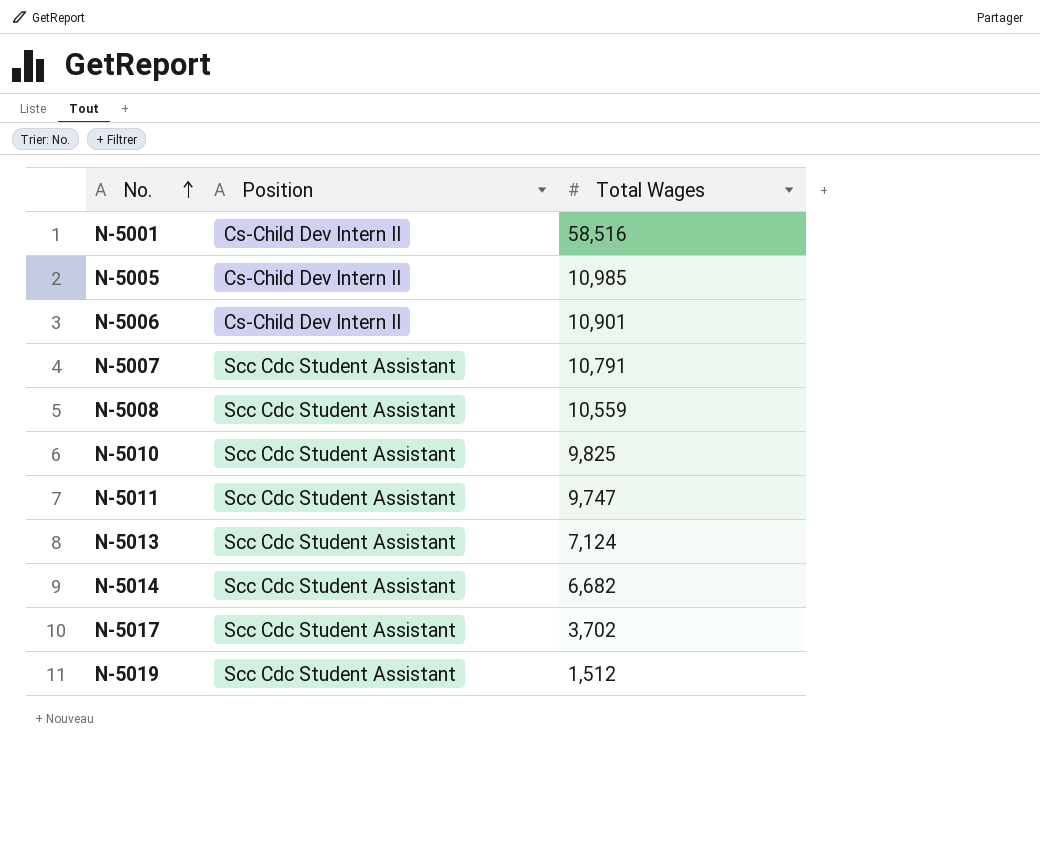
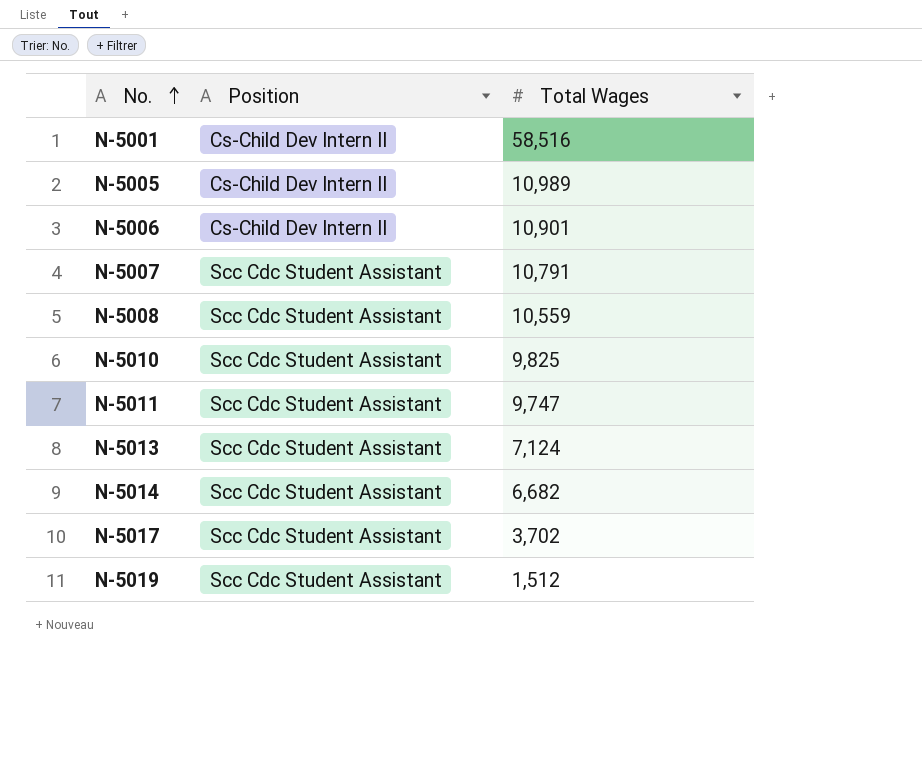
N-5005 | Total Wages: 10,985 -> 10,989

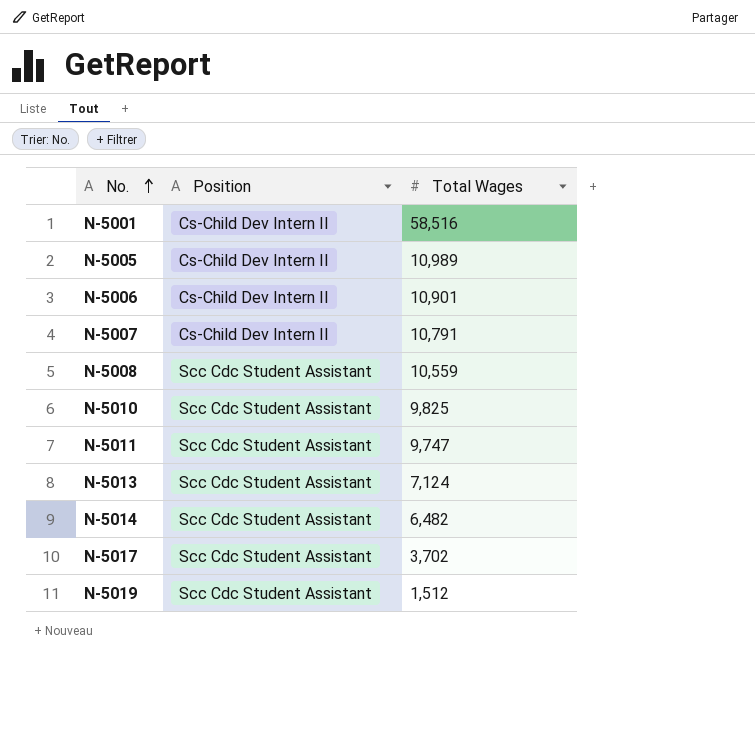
N-5007 | Position: Scc Cdc Student Assistant -> Cs-Child Dev Intern II
N-5014 | Total Wages: 6,682 -> 6,482

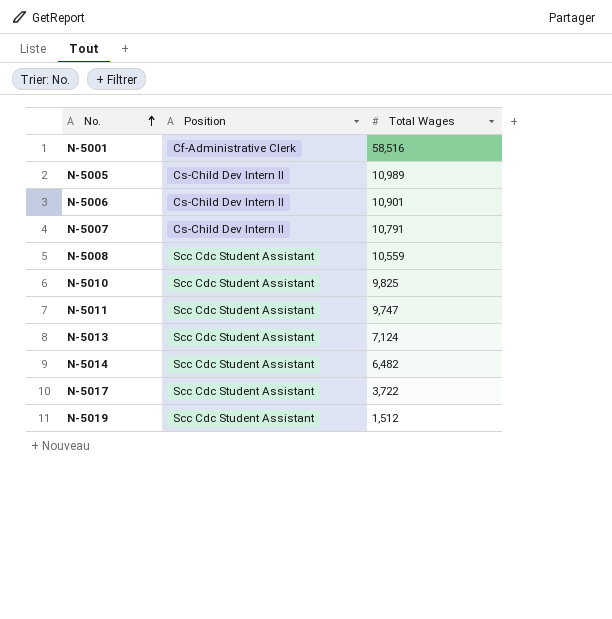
N-5001 | Position: Cs-Child Dev Intern II -> Cf-Administrative Clerk
N-5017 | Total Wages: 3,702 -> 3,722

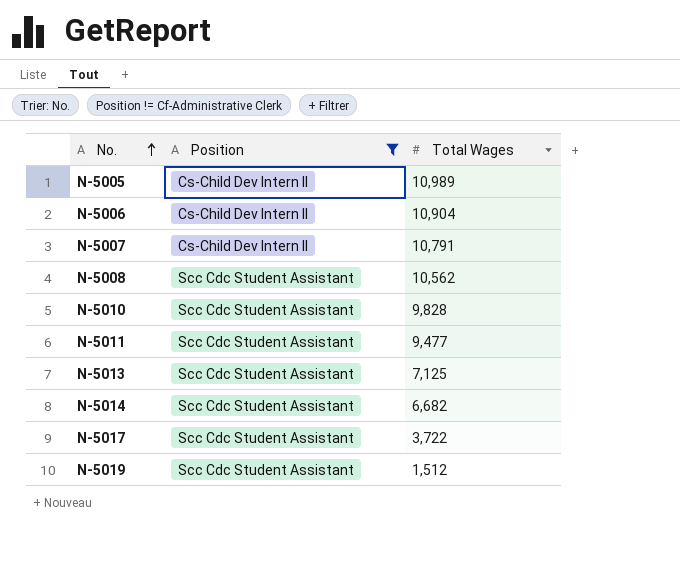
filter: none -> Position != Cf-Administrative Clerk
N-5006 | Total Wages: 10,901 -> 10,904
N-5008 | Total Wages: 10,559 -> 10,562
N-5010 | Total Wages: 9,825 -> 9,828
N-5011 | Total Wages: 9,747 -> 9,477
N-5013 | Total Wages: 7,124 -> 7,125
N-5014 | Total Wages: 6,482 -> 6,682

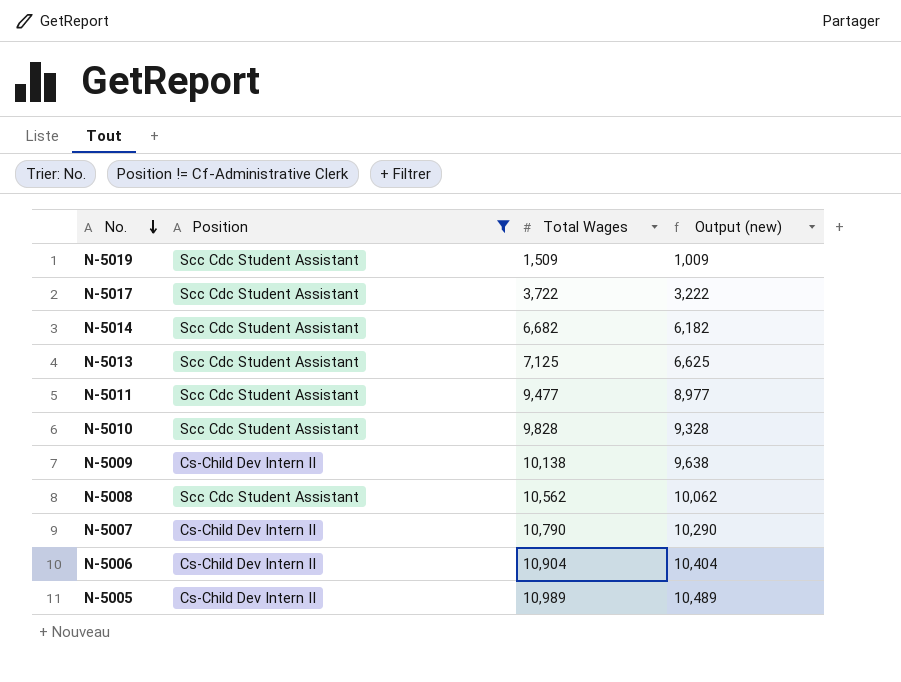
row order: No. ascending -> No. descending
column Output (new) | formula: none -> [Total Wages] - 500
N-5019 | Total Wages: 1,512 -> 1,509
row N-5009: none -> Cs-Child Dev Intern II | 10,138 | 9,638
N-5007 | Total Wages: 10,791 -> 10,790

